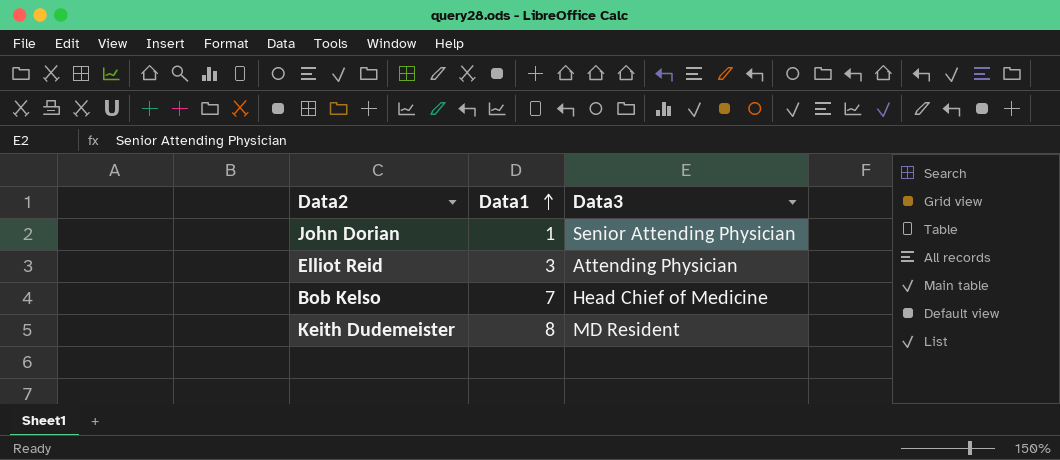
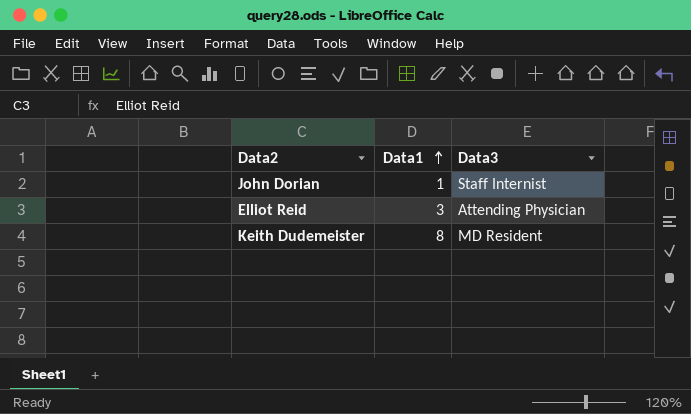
row Bob Kelso: 7 | Head Chief of Medicine -> none
John Dorian | Data3: Senior Attending Physician -> Staff Internist

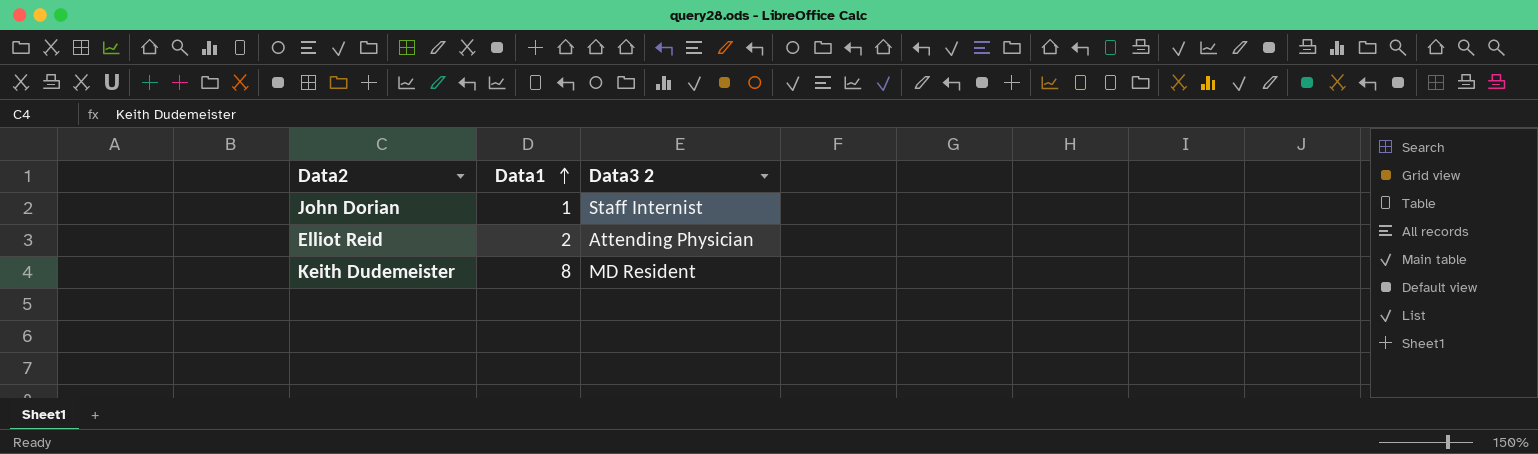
column name: Data3 -> Data3 2
Elliot Reid | Data1: 3 -> 2

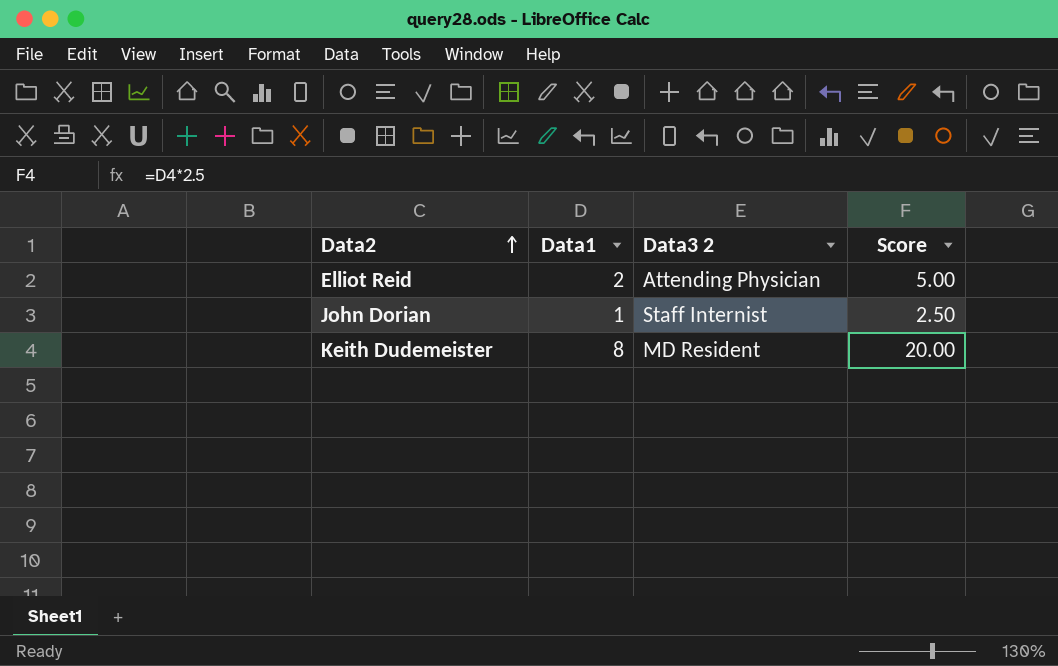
row order: Data1 ascending -> Data2 ascending
column Score | formula: none -> [Data1] * 2.5

